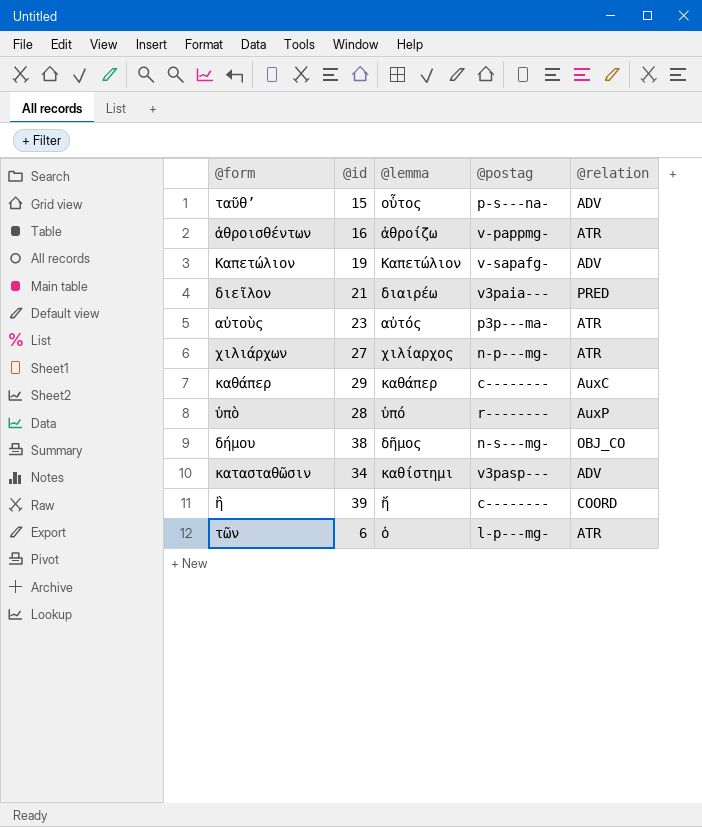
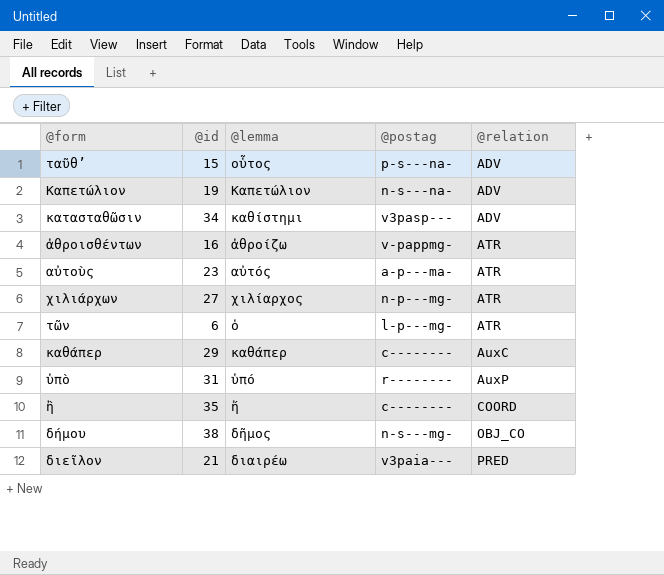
row order: none -> @relation ascending
Καπετώλιον | @postag: v-sapafg- -> n-s---na-
αὐτοὺς | @postag: p3p---ma- -> a-p---ma-
ὑπὸ | @id: 28 -> 31
ἢ | @id: 39 -> 35

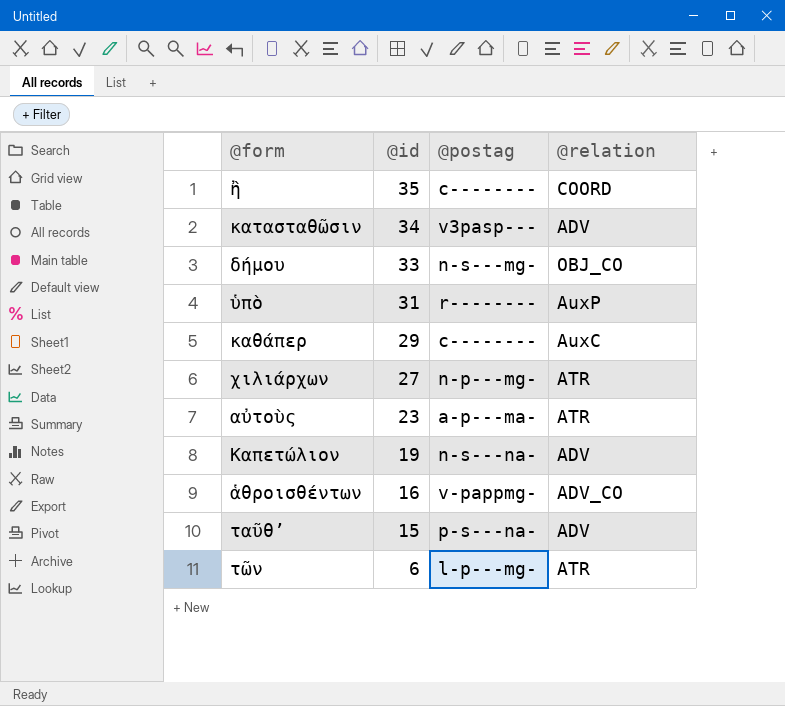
row order: @relation ascending -> @id descending
column @lemma | position: 3 -> none
row διεῖλον: 21 | διαιρέω | v3paia--- | PRED -> none
δήμου | @id: 38 -> 33
ἁθροισθέντων | @relation: ATR -> ADV_CO

